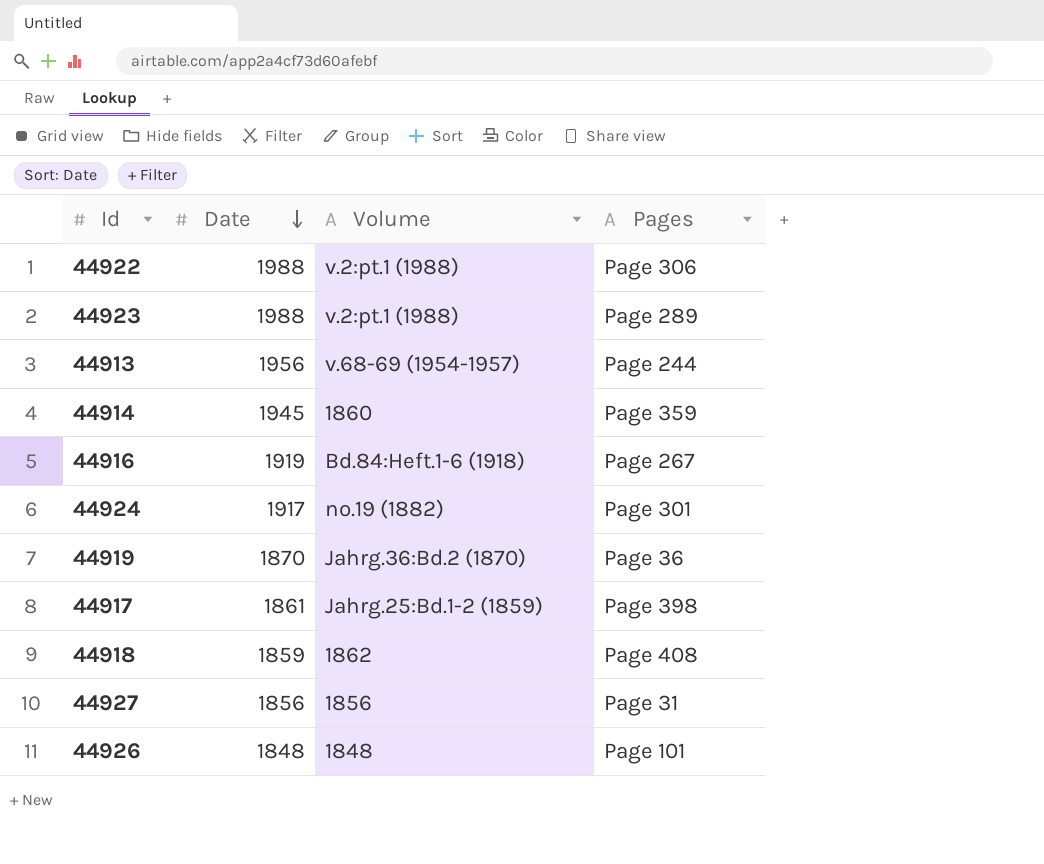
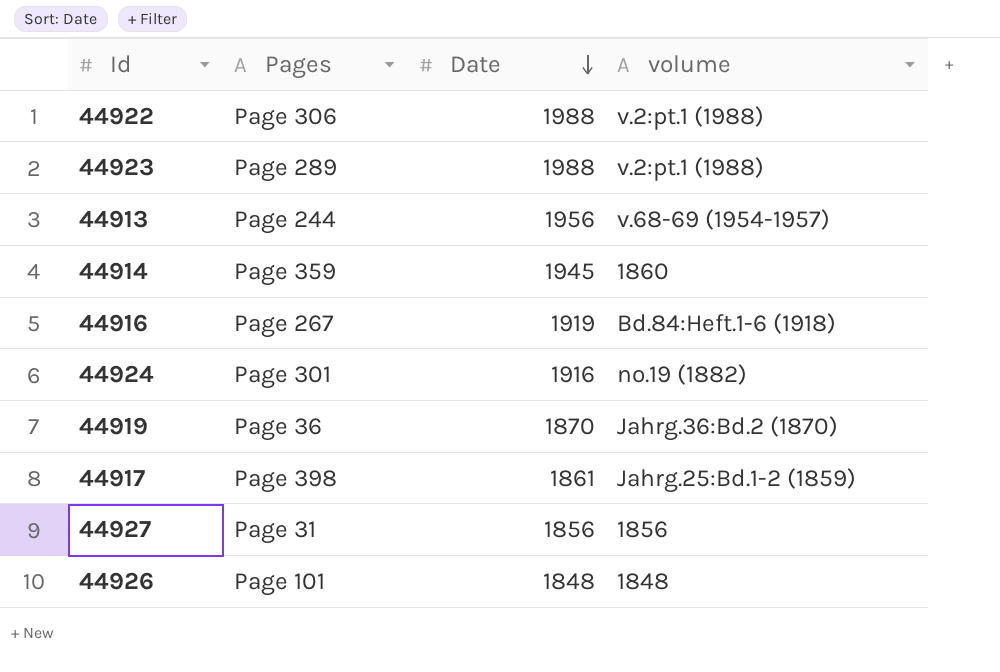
column Pages | position: 4 -> 2
column name: Volume -> volume
row 44918: 1859 | 1862 | Page 408 -> none
44924 | Date: 1917 -> 1916

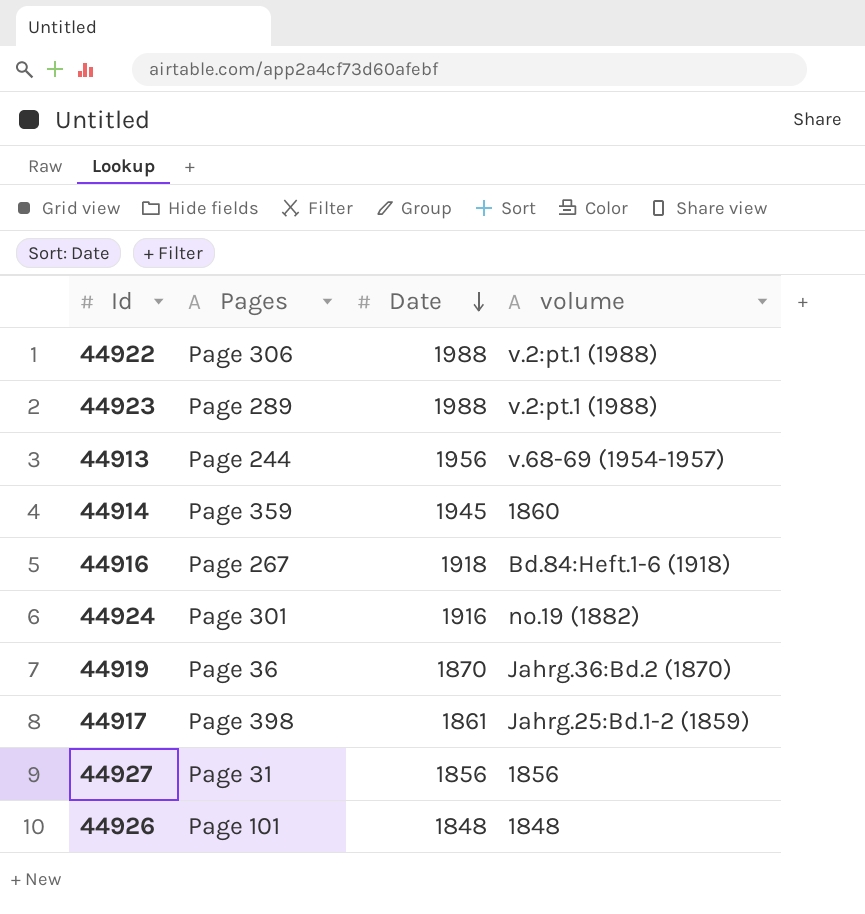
44916 | Date: 1919 -> 1918

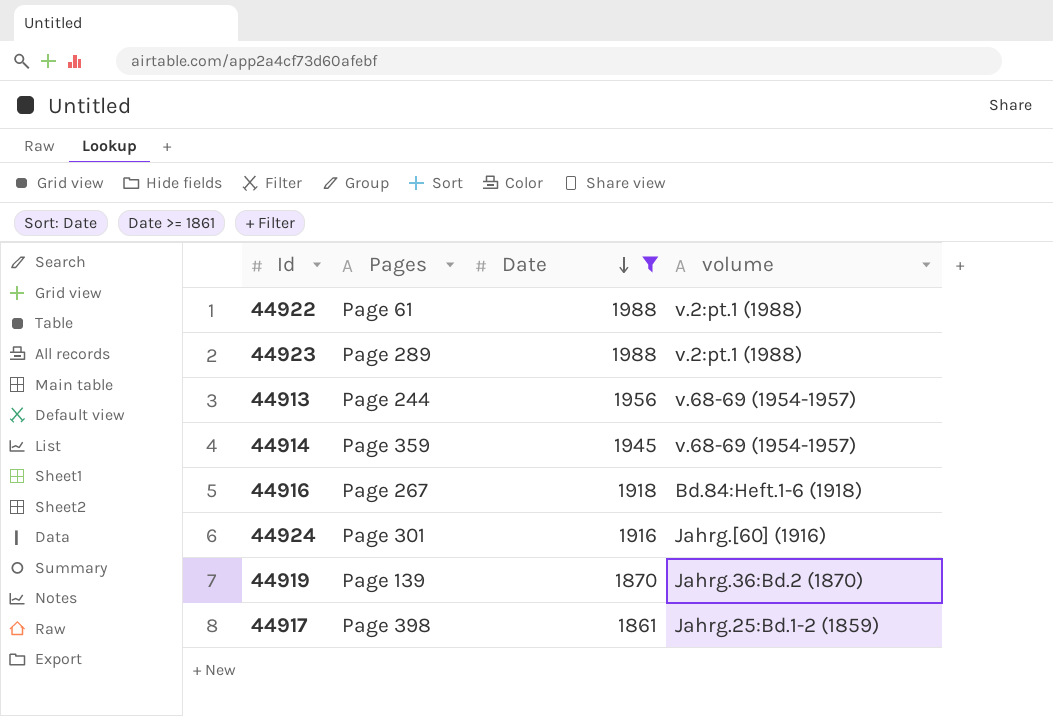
filter: none -> Date >= 1861
44922 | Pages: Page 306 -> Page 61
44914 | volume: 1860 -> v.68-69 (1954-1957)
44924 | volume: no.19 (1882) -> Jahrg.[60] (1916)
44919 | Pages: Page 36 -> Page 139

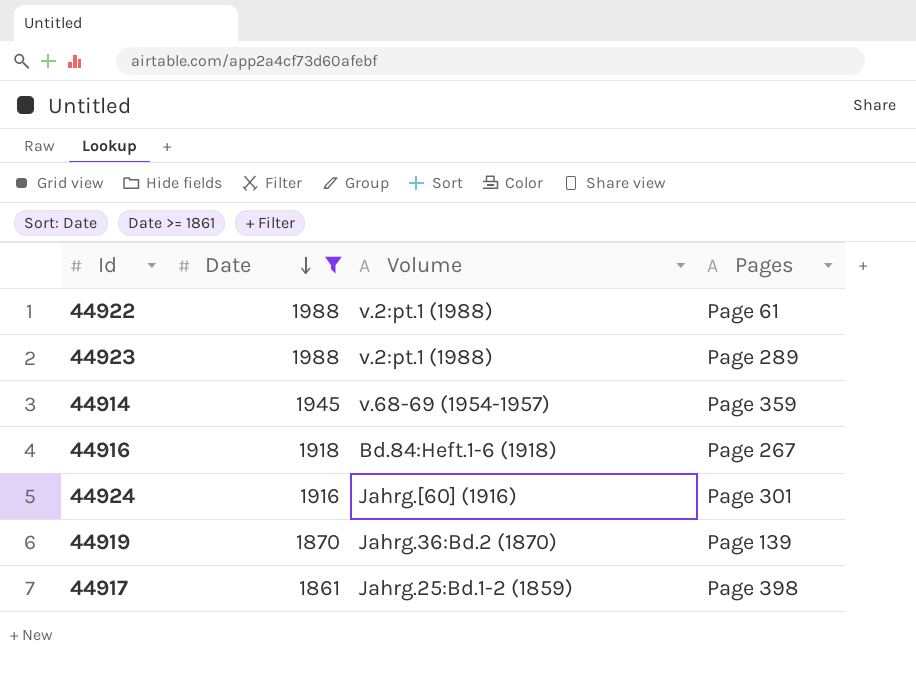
column name: volume -> Volume
column Pages | position: 2 -> 4
row 44913: Page 244 | 1956 | v.68-69 (1954-1957) -> none

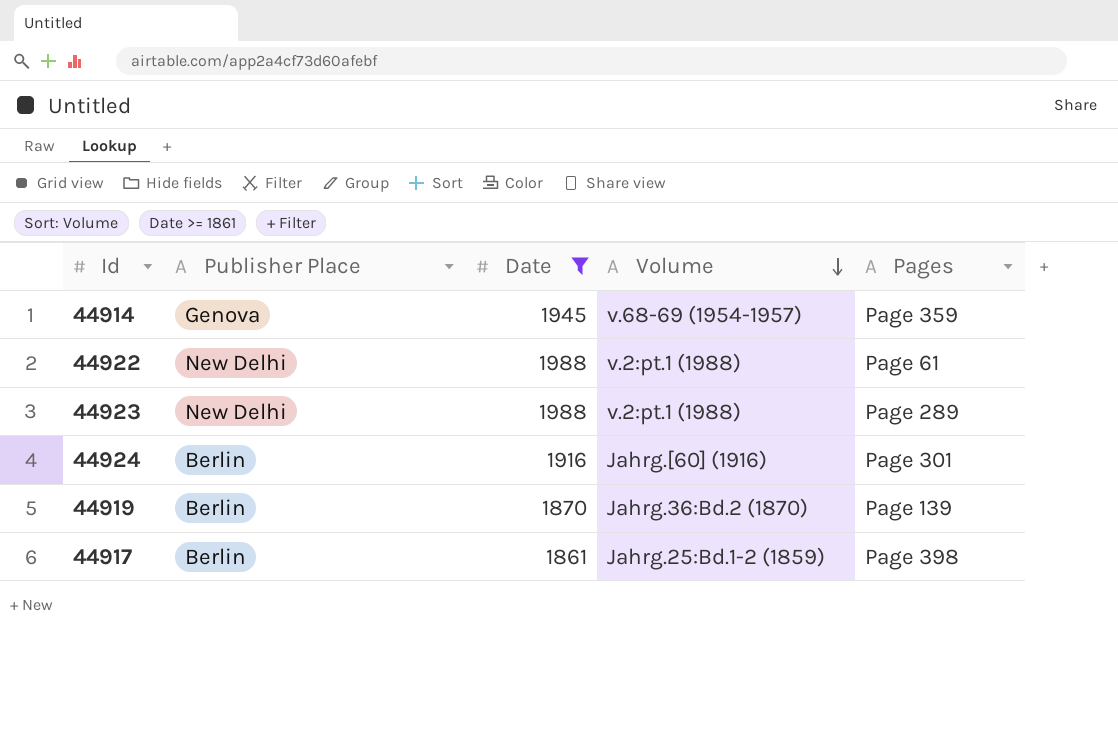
row order: Date descending -> Volume descending
column Publisher Place | position: none -> 2
row 44916: 1918 | Bd.84:Heft.1-6 (1918) | Page 267 -> none

